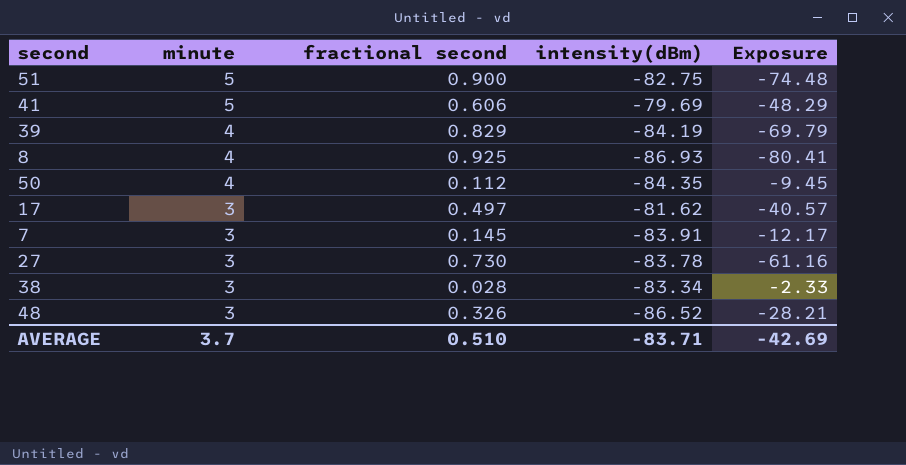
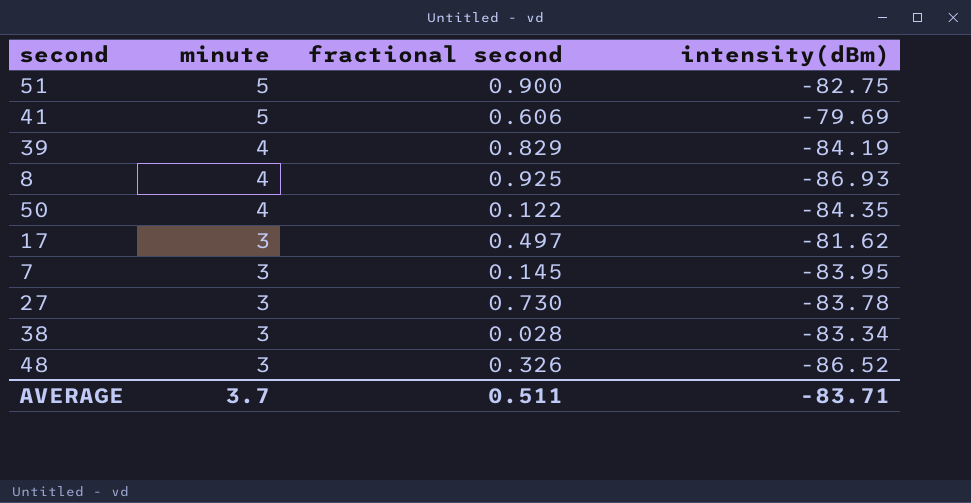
column Exposure | formula: [fractional second] * [intensity(dBm)] -> none
50 | fractional second: 0.112 -> 0.122
7 | intensity(dBm): -83.91 -> -83.95
AVERAGE | fractional second: 0.510 -> 0.511

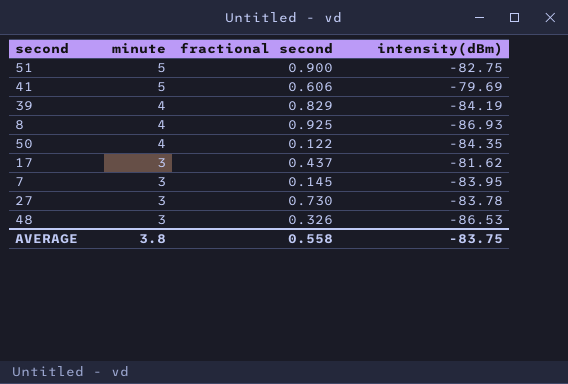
row 38: 3 | 0.028 | -83.34 -> none
17 | fractional second: 0.497 -> 0.437
48 | intensity(dBm): -86.52 -> -86.53
AVERAGE | minute: 3.7 -> 3.8
AVERAGE | fractional second: 0.511 -> 0.558
AVERAGE | intensity(dBm): -83.71 -> -83.75

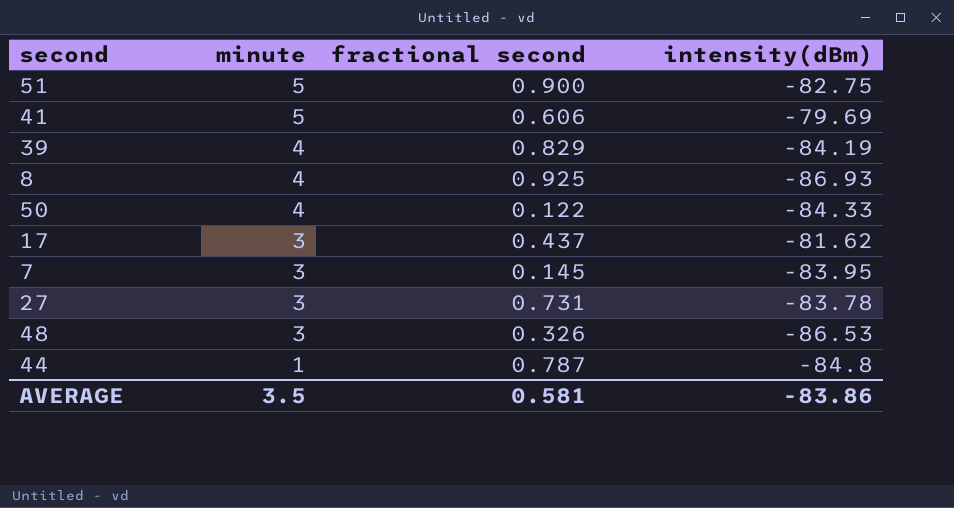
50 | intensity(dBm): -84.35 -> -84.33
27 | fractional second: 0.730 -> 0.731
row 44: none -> 1 | 0.787 | -84.8
AVERAGE | minute: 3.8 -> 3.5
AVERAGE | fractional second: 0.558 -> 0.581
AVERAGE | intensity(dBm): -83.75 -> -83.86

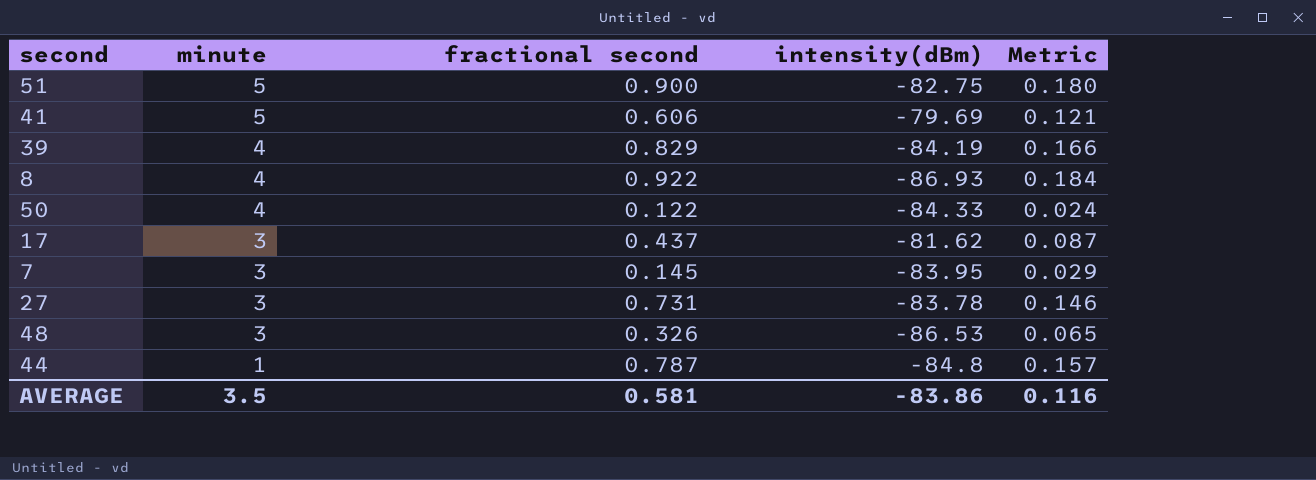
column Metric | formula: none -> [fractional second] * 0.2
8 | fractional second: 0.925 -> 0.922

